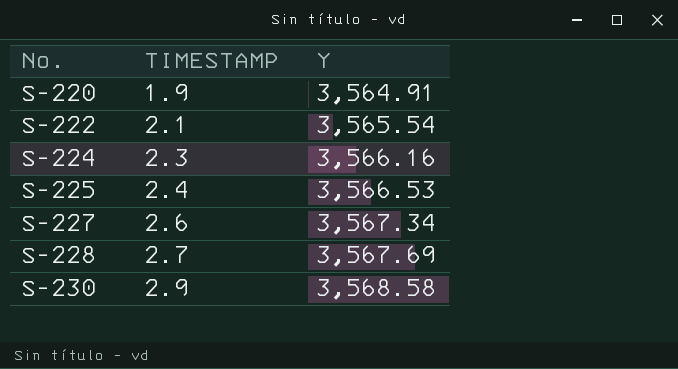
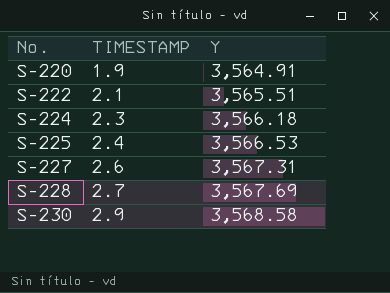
S-222 | Y: 3,565.54 -> 3,565.51
S-224 | Y: 3,566.16 -> 3,566.18
S-227 | Y: 3,567.34 -> 3,567.31

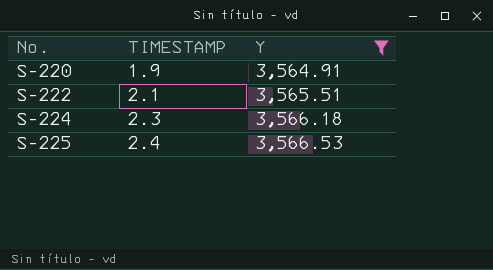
filter: none -> Y <= 3,566.53

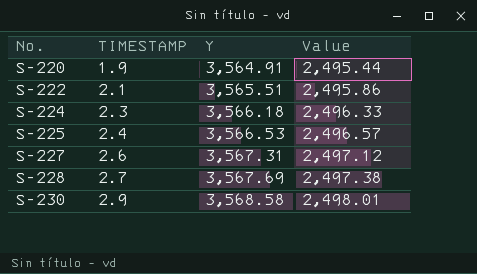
filter: Y <= 3,566.53 -> none
column Value | formula: none -> [Y] * 0.7

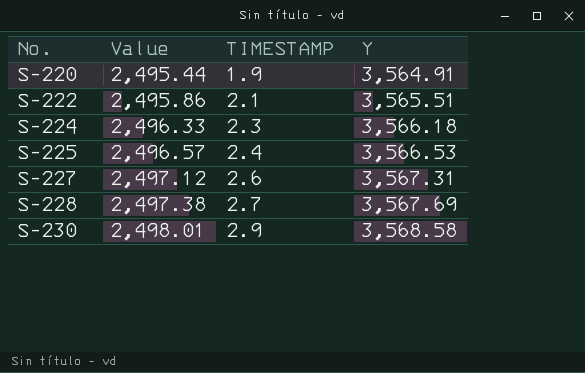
column Value | position: 4 -> 2

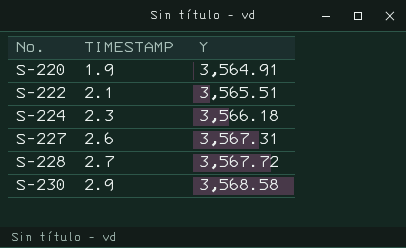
column Value | formula: [Y] * 0.7 -> none
row S-225: 2,496.57 | 2.4 | 3,566.53 -> none
S-228 | Y: 3,567.69 -> 3,567.72

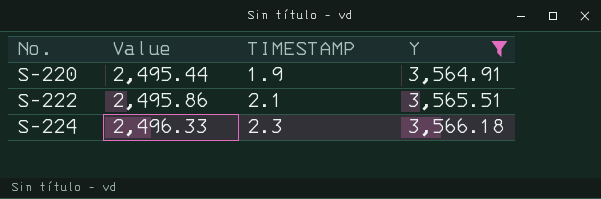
filter: none -> Y <= 3,566.18
column Value | formula: none -> [Y] * 0.7

